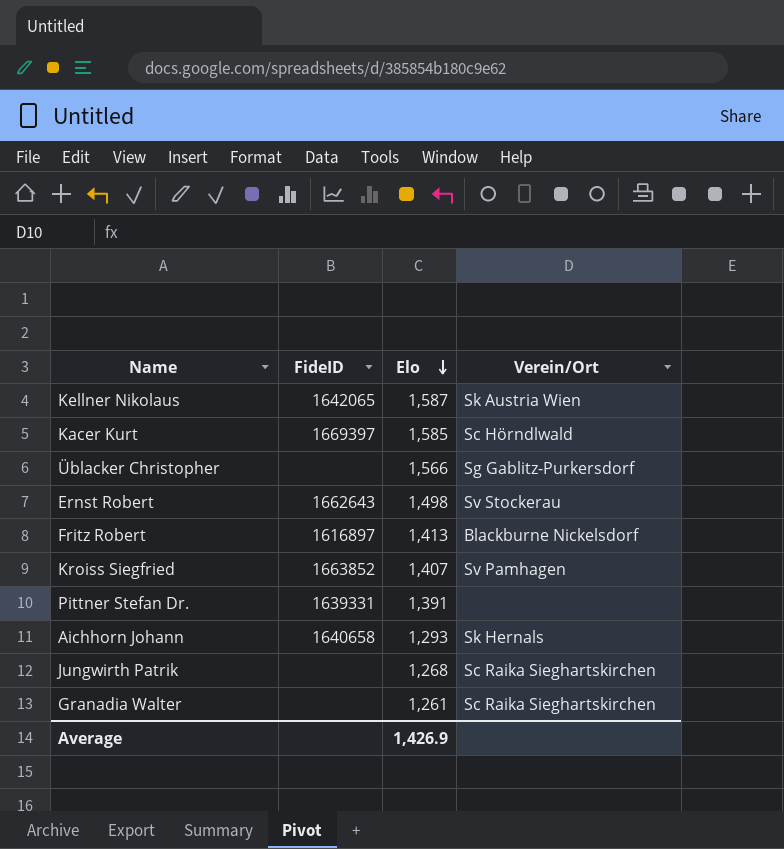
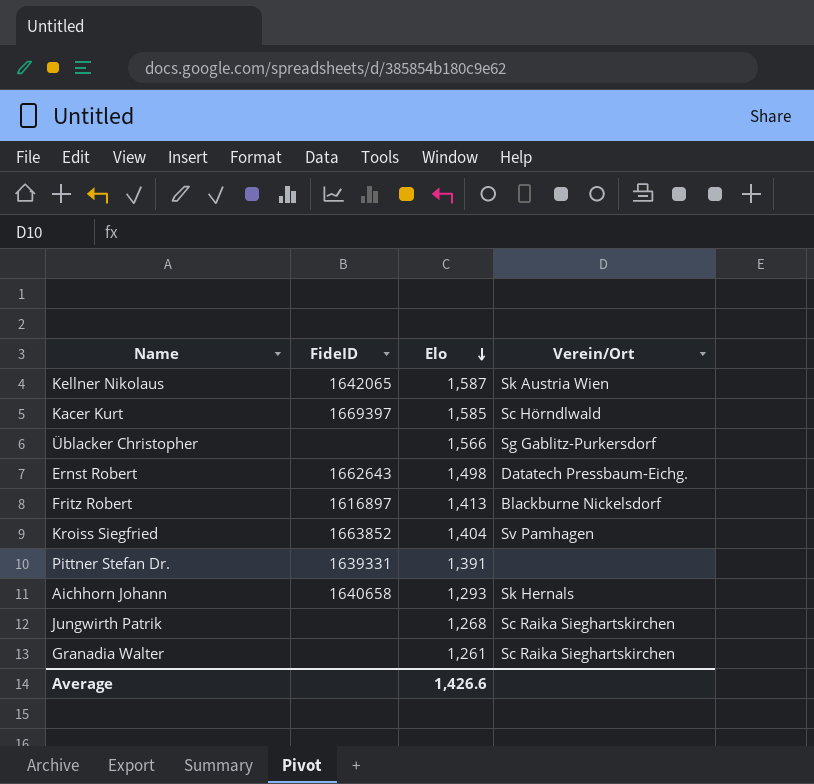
Ernst Robert | Verein/Ort: Sv Stockerau -> Datatech Pressbaum-Eichg.
Kroiss Siegfried | Elo: 1,407 -> 1,404
Average | Elo: 1,426.9 -> 1,426.6

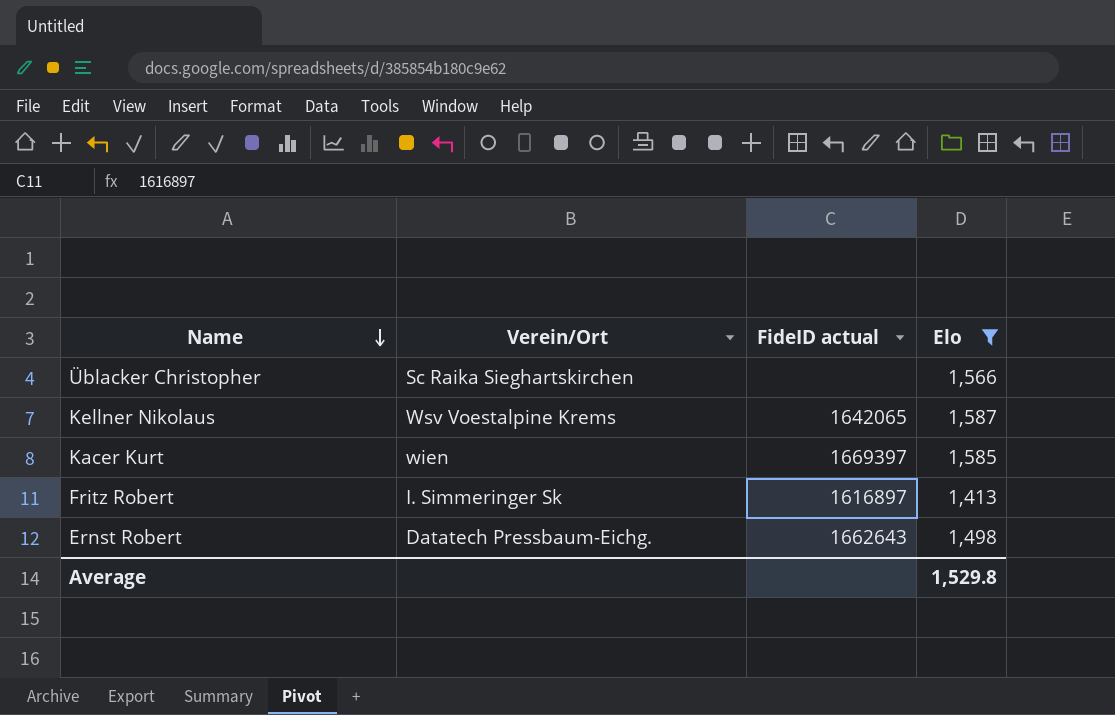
filter: none -> Elo >= 1,413
row order: Elo descending -> Name descending
column Verein/Ort | position: 4 -> 2
column name: FideID -> FideID actual
Üblacker Christopher | Verein/Ort: Sg Gablitz-Purkersdorf -> Sc Raika Sieghartskirchen
Kellner Nikolaus | Verein/Ort: Sk Austria Wien -> Wsv Voestalpine Krems
Kacer Kurt | Verein/Ort: Sc Hörndlwald -> wien
Fritz Robert | Verein/Ort: Blackburne Nickelsdorf -> I. Simmeringer Sk
Average | Elo: 1,426.6 -> 1,529.8

